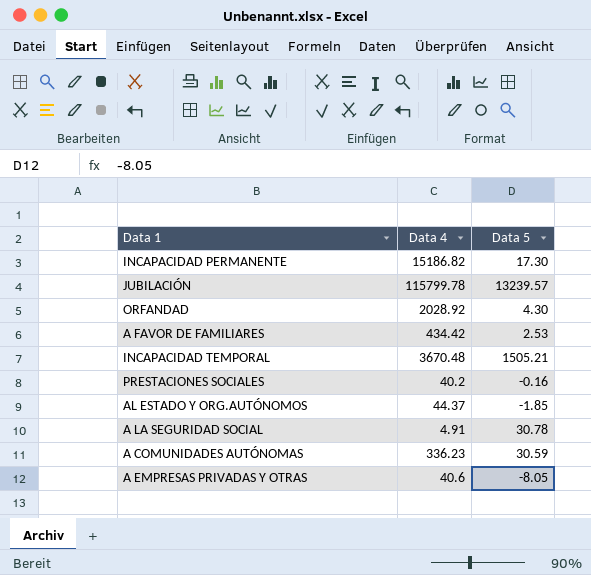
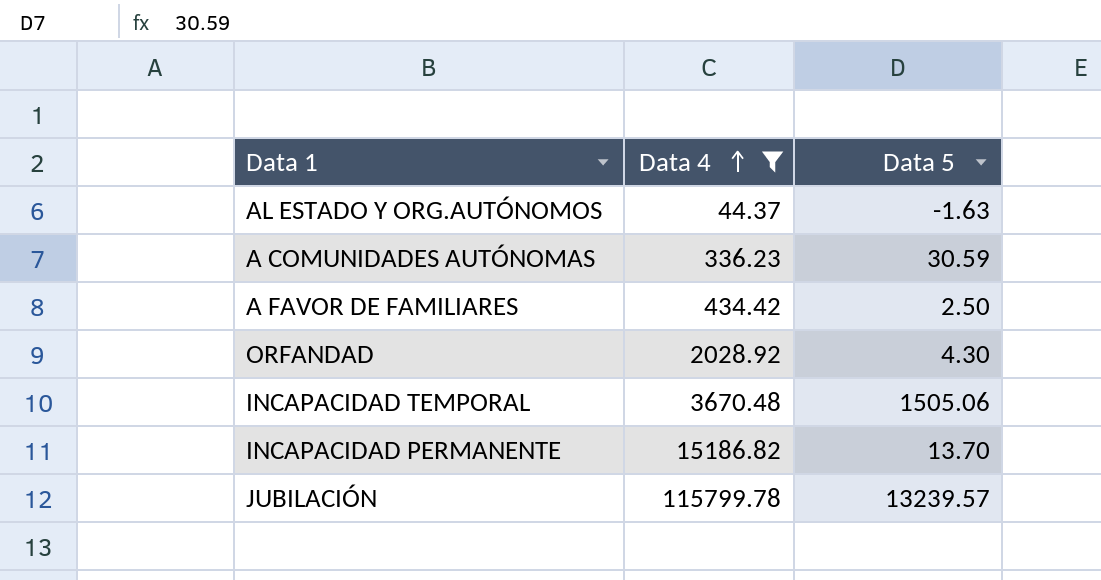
filter: none -> Data 4 >= 44.37
row order: none -> Data 4 ascending
AL ESTADO Y ORG.AUTÓNOMOS | Data 5: -1.85 -> -1.63
A FAVOR DE FAMILIARES | Data 5: 2.53 -> 2.50
INCAPACIDAD TEMPORAL | Data 5: 1505.21 -> 1505.06
INCAPACIDAD PERMANENTE | Data 5: 17.30 -> 13.70

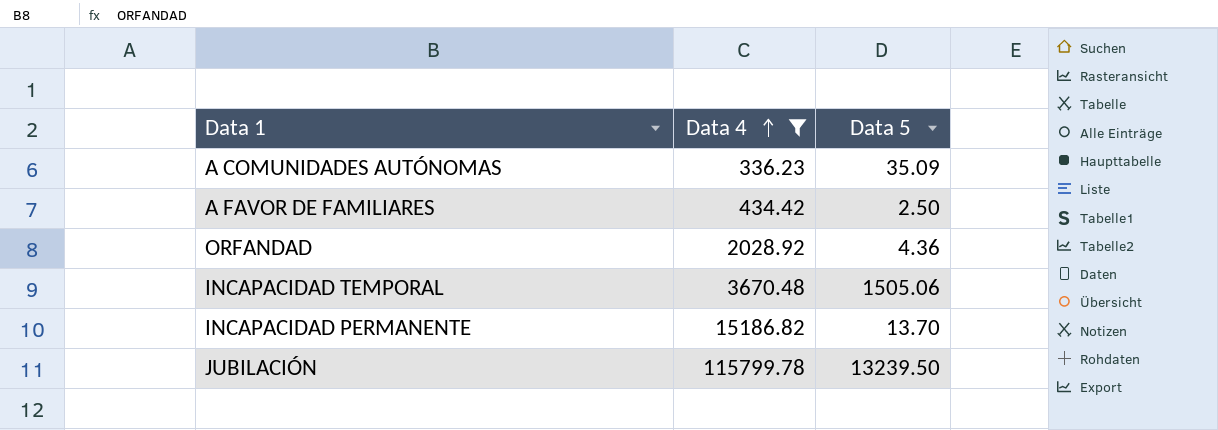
row AL ESTADO Y ORG.AUTÓNOMOS: 44.37 | -1.63 -> none
A COMUNIDADES AUTÓNOMAS | Data 5: 30.59 -> 35.09
ORFANDAD | Data 5: 4.30 -> 4.36
JUBILACIÓN | Data 5: 13239.57 -> 13239.50

